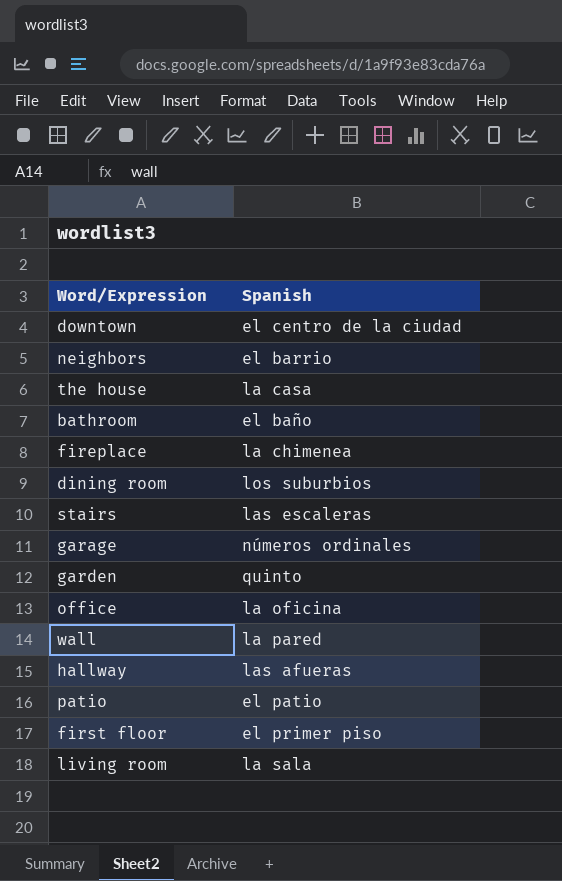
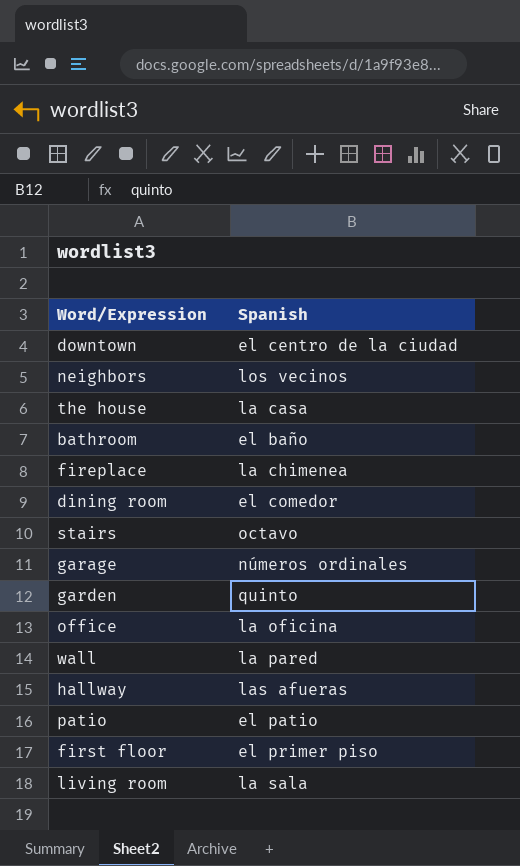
neighbors | Spanish: el barrio -> los vecinos
dining room | Spanish: los suburbios -> el comedor
stairs | Spanish: las escaleras -> octavo

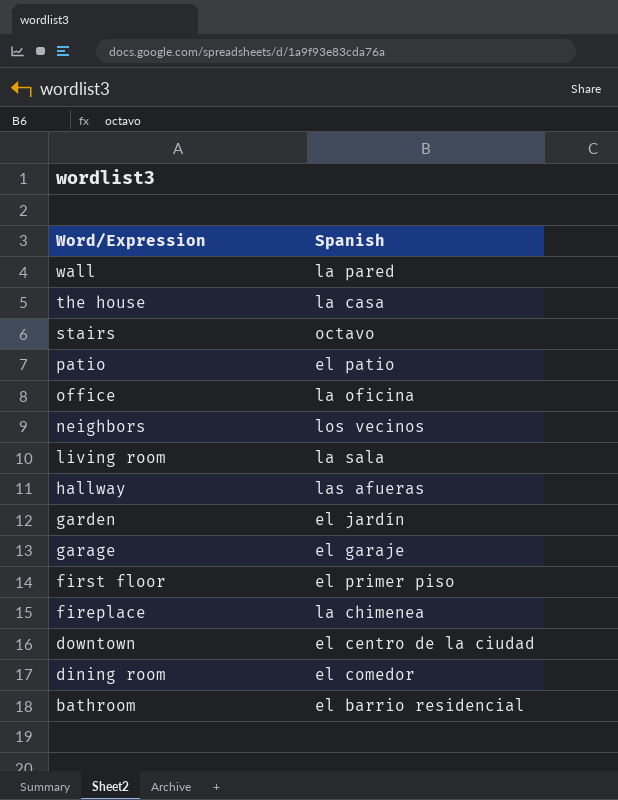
row order: none -> Word/Expression descending
garden | Spanish: quinto -> el jardín
garage | Spanish: números ordinales -> el garaje
bathroom | Spanish: el baño -> el barrio residencial

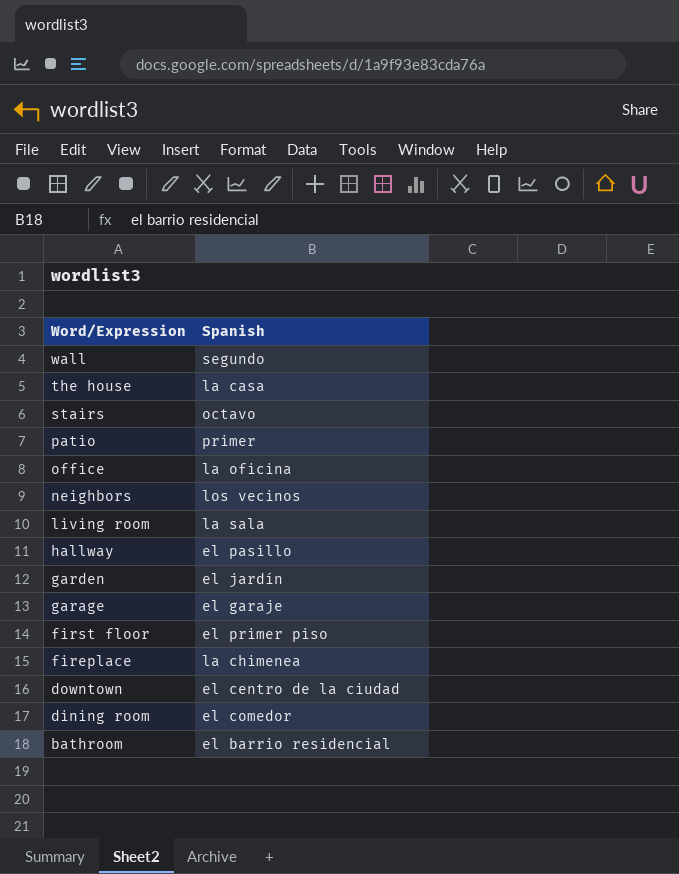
wall | Spanish: la pared -> segundo
patio | Spanish: el patio -> primer
hallway | Spanish: las afueras -> el pasillo

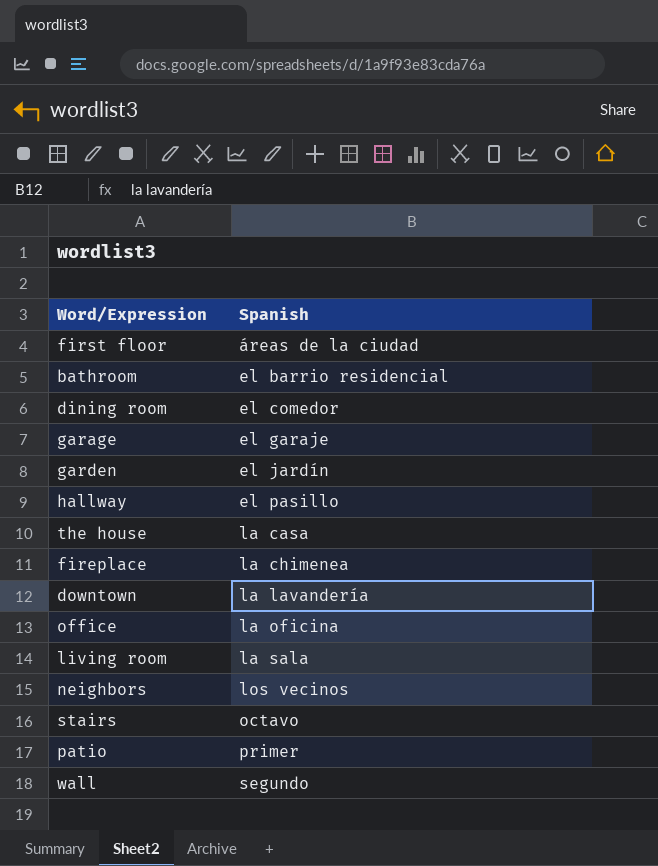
row order: Word/Expression descending -> Spanish ascending
first floor | Spanish: el primer piso -> áreas de la ciudad
downtown | Spanish: el centro de la ciudad -> la lavandería

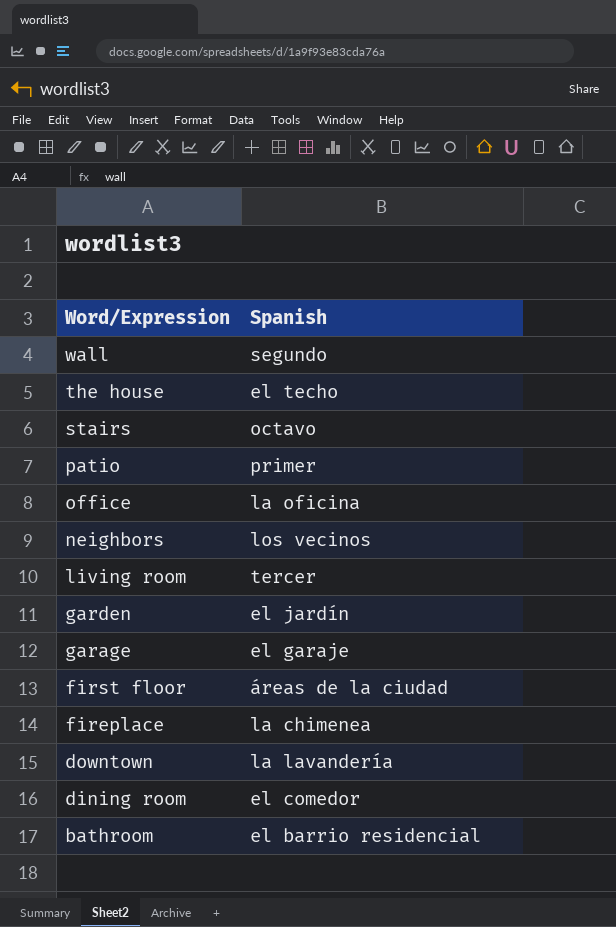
row order: Spanish ascending -> Word/Expression descending
row hallway: el pasillo -> none
the house | Spanish: la casa -> el techo
living room | Spanish: la sala -> tercer

